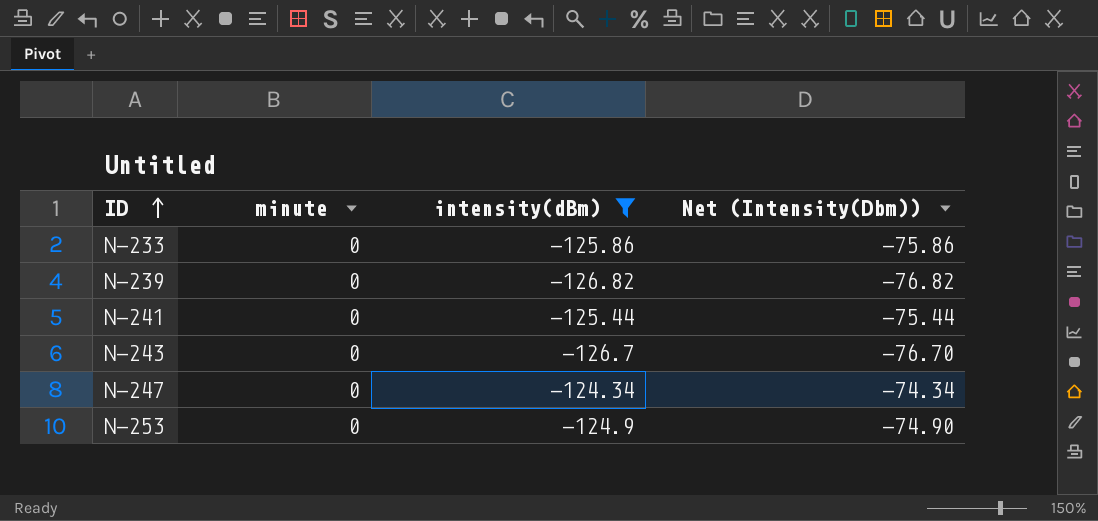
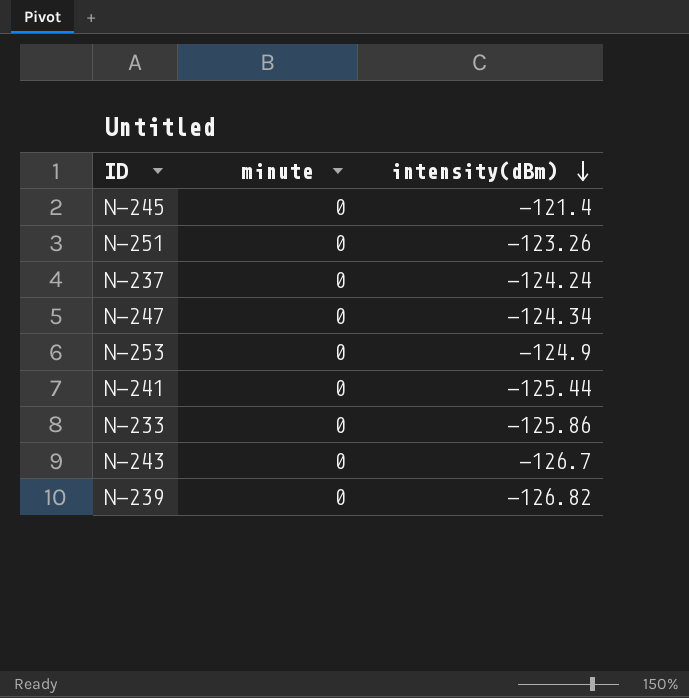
filter: intensity(dBm) <= -124.34 -> none
row order: ID ascending -> intensity(dBm) descending
column Net (Intensity(Dbm)) | formula: [intensity(dBm)] + 50 -> none

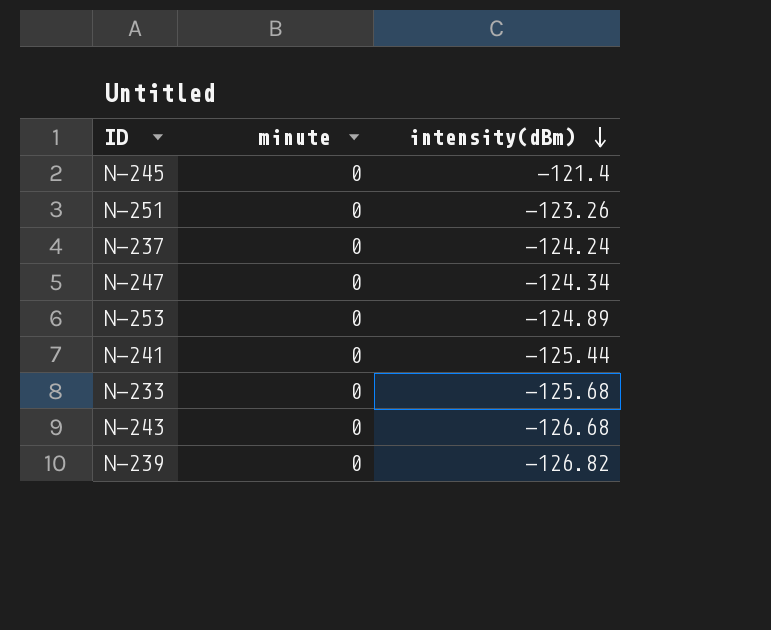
N-253 | intensity(dBm): -124.9 -> -124.89
N-233 | intensity(dBm): -125.86 -> -125.68
N-243 | intensity(dBm): -126.7 -> -126.68

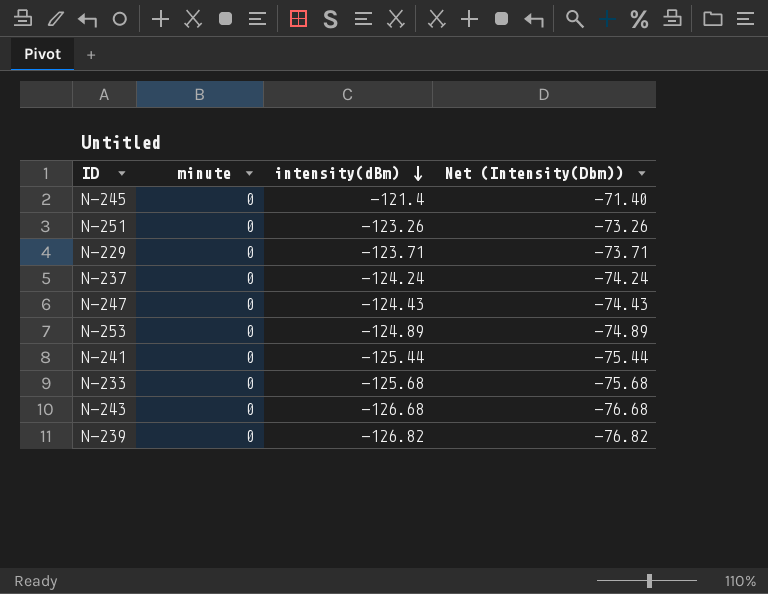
column Net (Intensity(Dbm)) | formula: none -> [intensity(dBm)] + 50
row N-229: none -> 0 | -123.71 | -73.71
N-247 | intensity(dBm): -124.34 -> -124.43

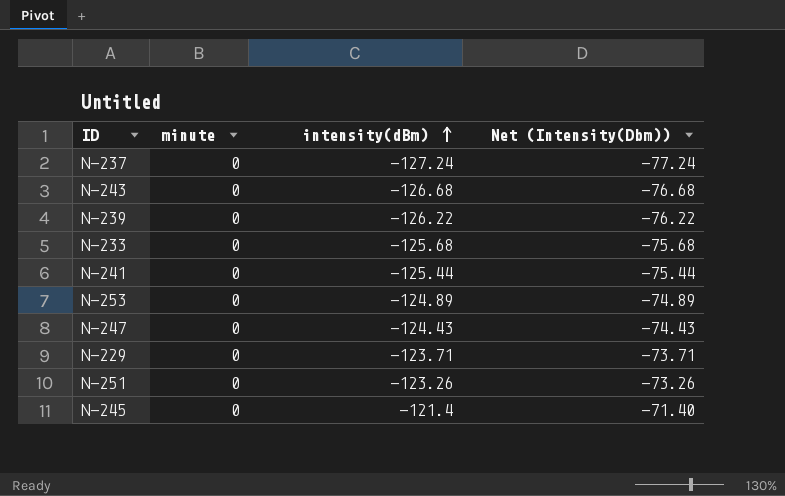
row order: intensity(dBm) descending -> intensity(dBm) ascending
N-237 | intensity(dBm): -124.24 -> -127.24
N-237 | Net (Intensity(Dbm)): -74.24 -> -77.24
N-239 | intensity(dBm): -126.82 -> -126.22
N-239 | Net (Intensity(Dbm)): -76.82 -> -76.22

